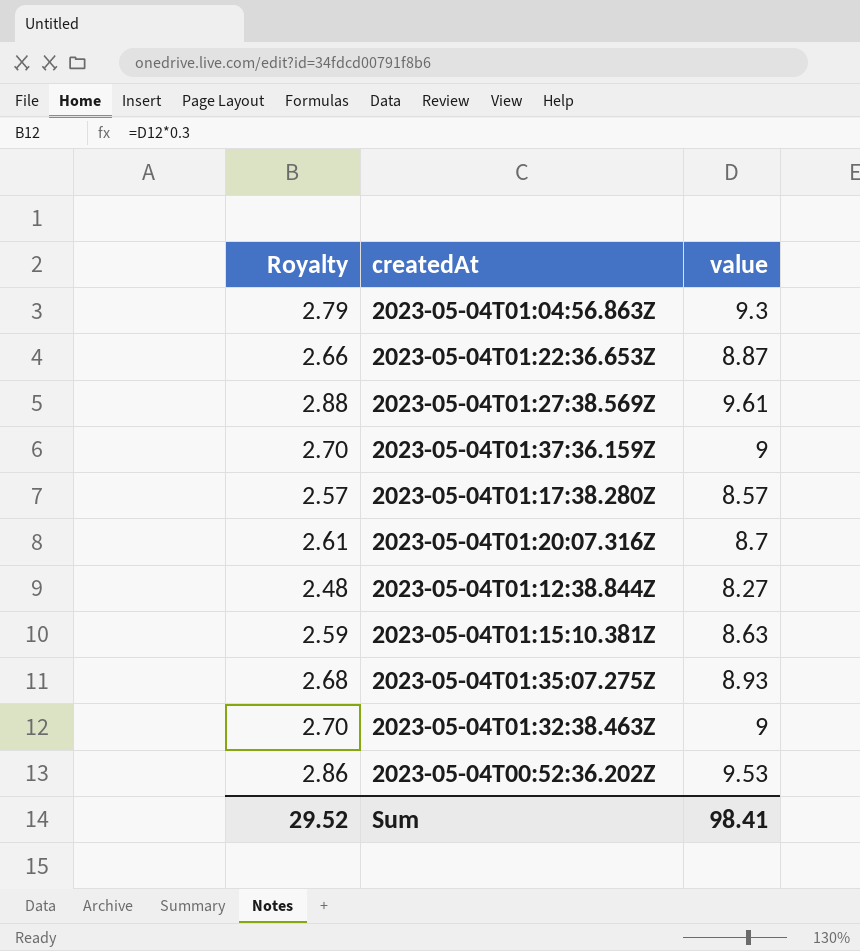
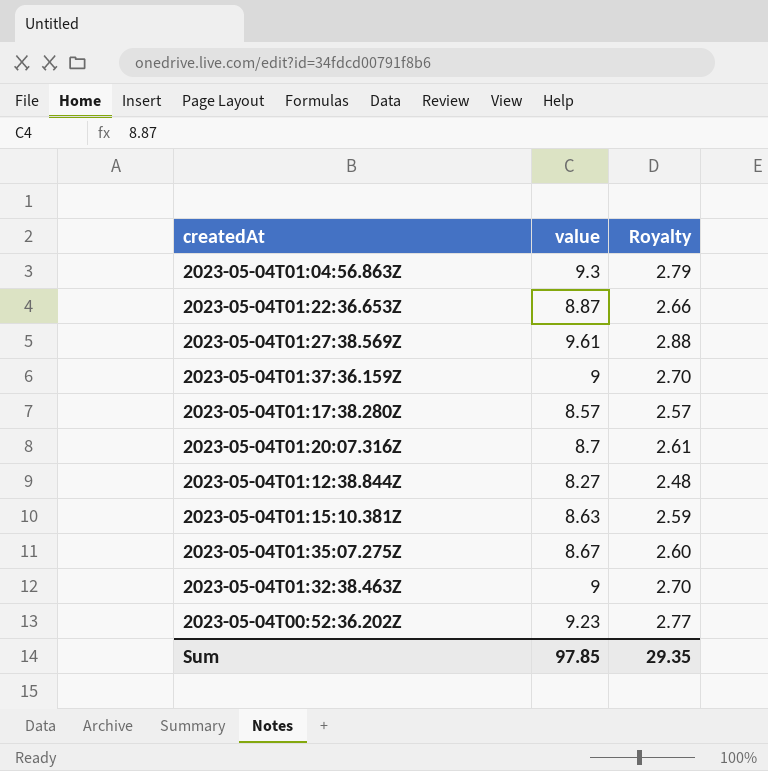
column Royalty | position: 1 -> 3
2023-05-04T01:35:07.275Z | value: 8.93 -> 8.67
2023-05-04T01:35:07.275Z | Royalty: 2.68 -> 2.60
2023-05-04T00:52:36.202Z | value: 9.53 -> 9.23
2023-05-04T00:52:36.202Z | Royalty: 2.86 -> 2.77
Sum | value: 98.41 -> 97.85
Sum | Royalty: 29.52 -> 29.35

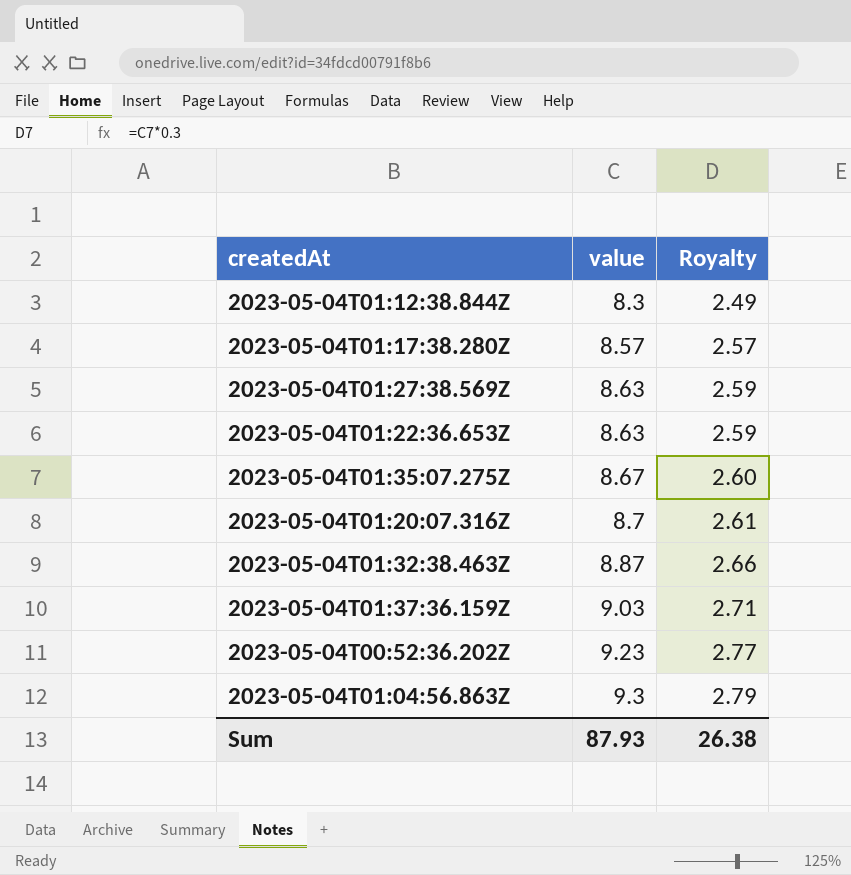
row order: none -> value ascending
row 2023-05-04T01:15:10.381Z: 8.63 | 2.59 -> none
2023-05-04T01:12:38.844Z | value: 8.27 -> 8.3
2023-05-04T01:12:38.844Z | Royalty: 2.48 -> 2.49
2023-05-04T01:27:38.569Z | value: 9.61 -> 8.63
2023-05-04T01:27:38.569Z | Royalty: 2.88 -> 2.59
2023-05-04T01:22:36.653Z | value: 8.87 -> 8.63
2023-05-04T01:22:36.653Z | Royalty: 2.66 -> 2.59
2023-05-04T01:32:38.463Z | value: 9 -> 8.87
2023-05-04T01:32:38.463Z | Royalty: 2.70 -> 2.66
2023-05-04T01:37:36.159Z | value: 9 -> 9.03
2023-05-04T01:37:36.159Z | Royalty: 2.70 -> 2.71
Sum | value: 97.85 -> 87.93
Sum | Royalty: 29.35 -> 26.38

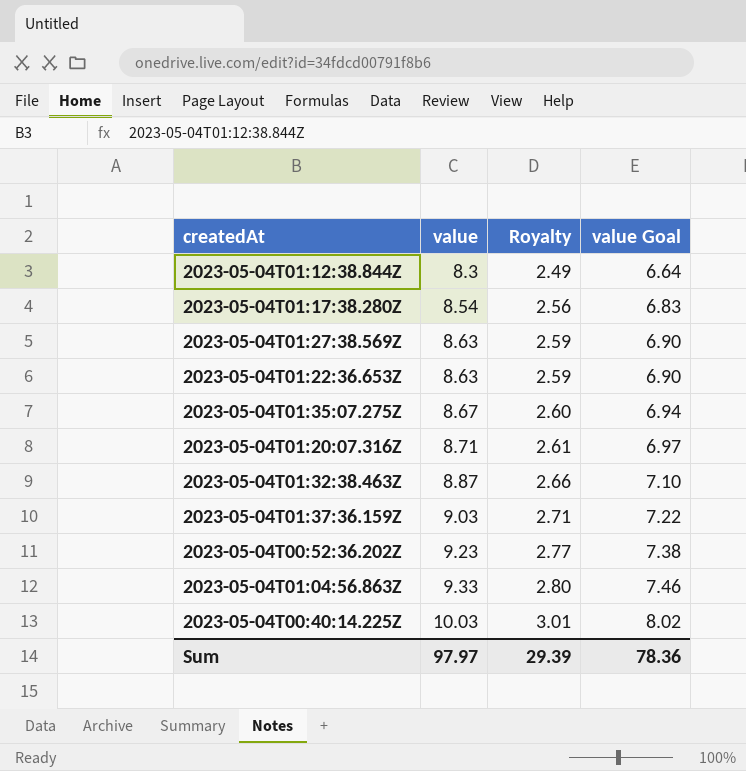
column value Goal | formula: none -> [value] * 0.8
2023-05-04T01:17:38.280Z | value: 8.57 -> 8.54
2023-05-04T01:17:38.280Z | Royalty: 2.57 -> 2.56
2023-05-04T01:20:07.316Z | value: 8.7 -> 8.71
2023-05-04T01:04:56.863Z | value: 9.3 -> 9.33
2023-05-04T01:04:56.863Z | Royalty: 2.79 -> 2.80
row 2023-05-04T00:40:14.225Z: none -> 10.03 | 3.01 | 8.02
Sum | value: 87.93 -> 97.97
Sum | Royalty: 26.38 -> 29.39

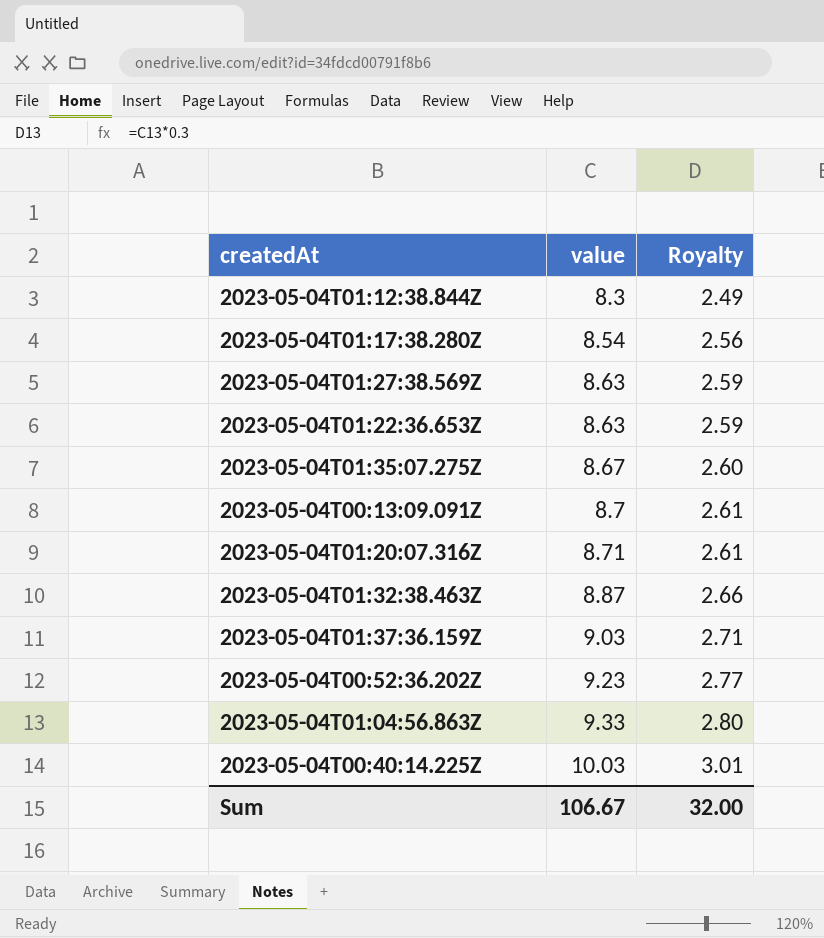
column value Goal | formula: [value] * 0.8 -> none
row 2023-05-04T00:13:09.091Z: none -> 8.7 | 2.61
Sum | value: 97.97 -> 106.67
Sum | Royalty: 29.39 -> 32.00

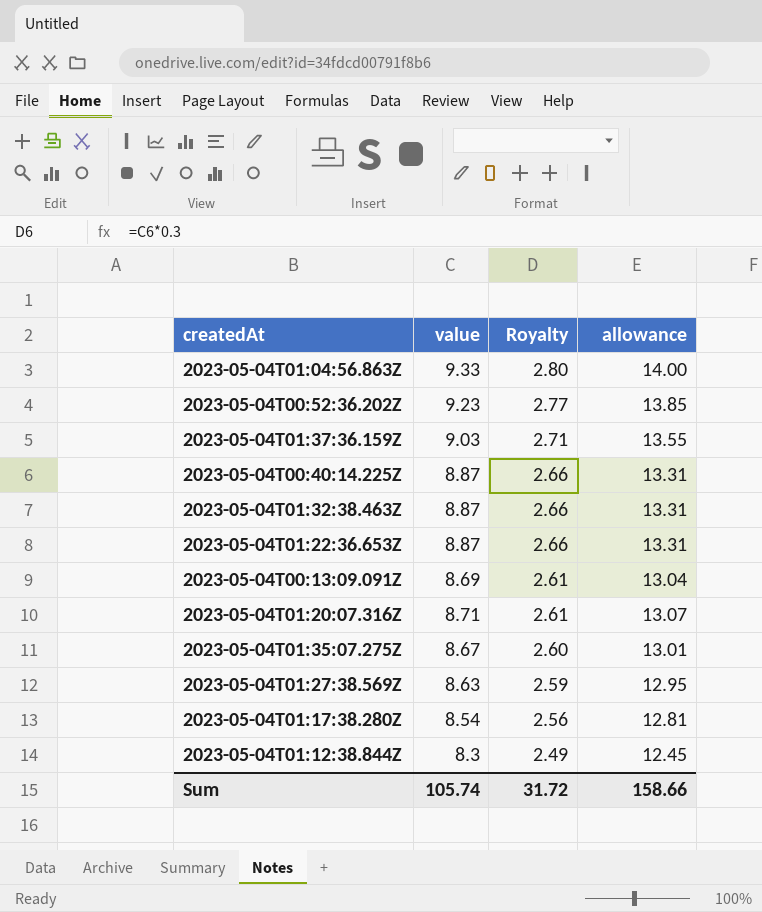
row order: value ascending -> Royalty descending
column allowance | formula: none -> [value] * 1.5
2023-05-04T00:40:14.225Z | value: 10.03 -> 8.87
2023-05-04T00:40:14.225Z | Royalty: 3.01 -> 2.66
2023-05-04T01:22:36.653Z | value: 8.63 -> 8.87
2023-05-04T01:22:36.653Z | Royalty: 2.59 -> 2.66
2023-05-04T00:13:09.091Z | value: 8.7 -> 8.69
Sum | value: 106.67 -> 105.74
Sum | Royalty: 32.00 -> 31.72

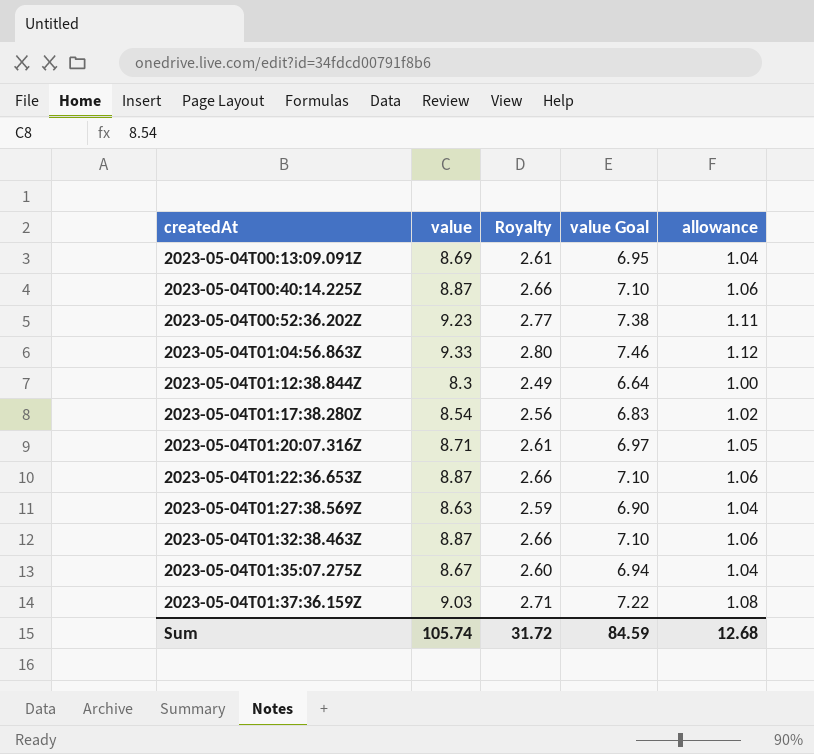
row order: Royalty descending -> createdAt ascending
column value Goal | formula: none -> [value] * 0.8
column allowance | formula: [value] * 1.5 -> [value] * 0.12
Sum | allowance: 158.66 -> 12.68

